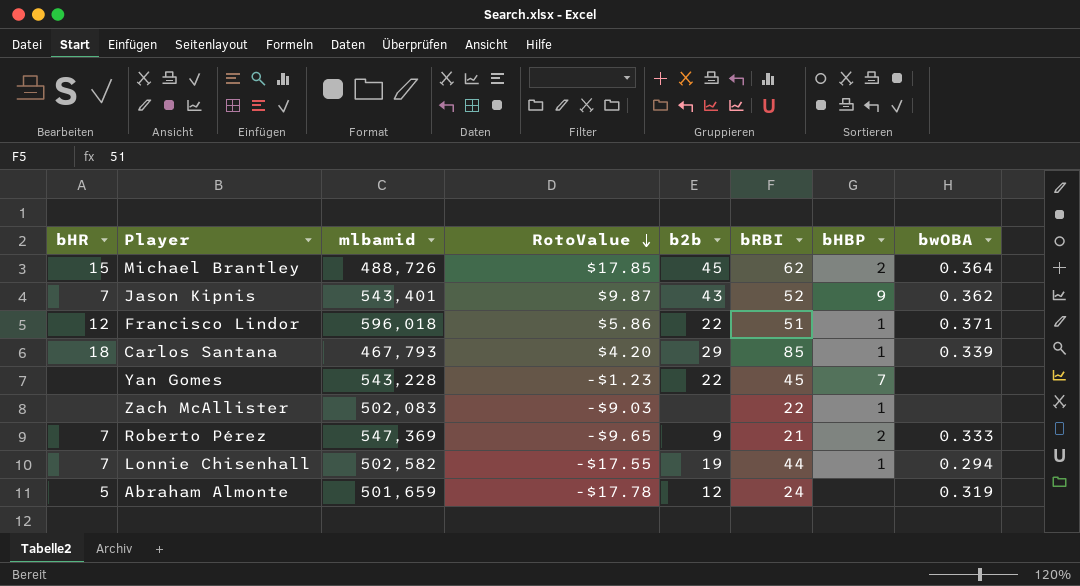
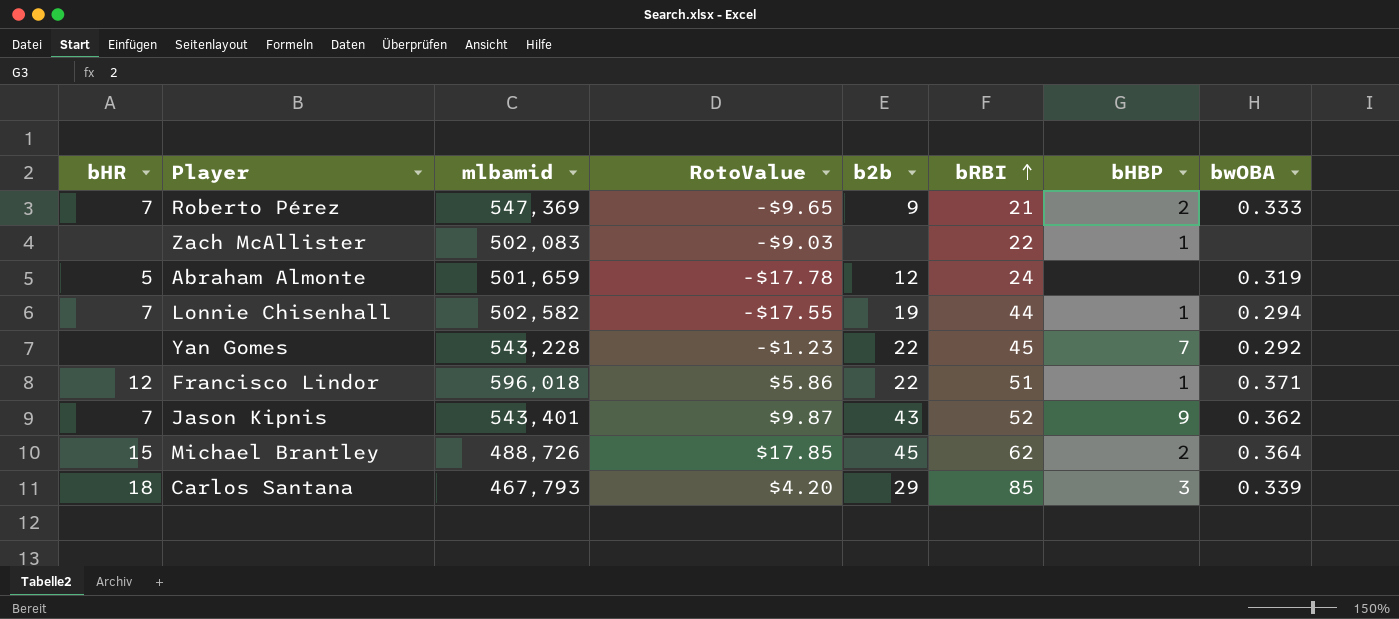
row order: RotoValue descending -> bRBI ascending
Yan Gomes | bwOBA: none -> 0.292
Carlos Santana | bHBP: 1 -> 3

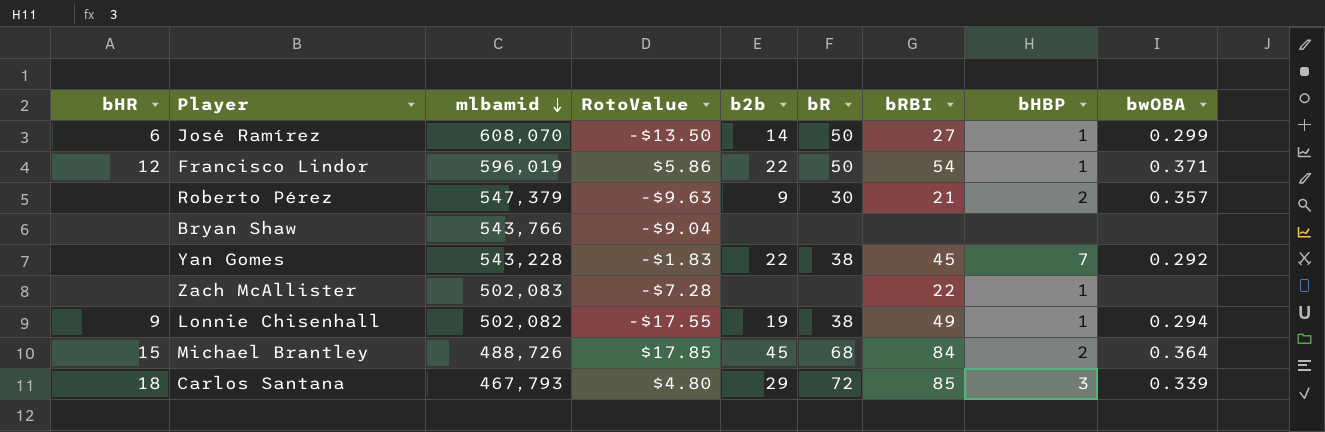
row order: bRBI ascending -> mlbamid descending
column bR | position: none -> 6
row Abraham Almonte: 5 | 501,659 | -$17.78 | 12 | 24 | none | 0.319 -> none
row Jason Kipnis: 7 | 543,401 | $9.87 | 43 | 52 | 9 | 0.362 -> none
row José Ramírez: none -> 6 | 608,070 | -$13.50 | 14 | 50 | 27 | 1 | 0.299
Francisco Lindor | mlbamid: 596,018 -> 596,019
Francisco Lindor | bRBI: 51 -> 54
Roberto Pérez | bHR: 7 -> none
Roberto Pérez | mlbamid: 547,369 -> 547,379
Roberto Pérez | RotoValue: -$9.65 -> -$9.63
Roberto Pérez | bwOBA: 0.333 -> 0.357
row Bryan Shaw: none -> none | 543,766 | -$9.04 | none | none | none | none | none
Yan Gomes | RotoValue: -$1.23 -> -$1.83
Zach McAllister | RotoValue: -$9.03 -> -$7.28
Lonnie Chisenhall | bHR: 7 -> 9
Lonnie Chisenhall | mlbamid: 502,582 -> 502,082
Lonnie Chisenhall | bRBI: 44 -> 49
Michael Brantley | bRBI: 62 -> 84
Carlos Santana | RotoValue: $4.20 -> $4.80

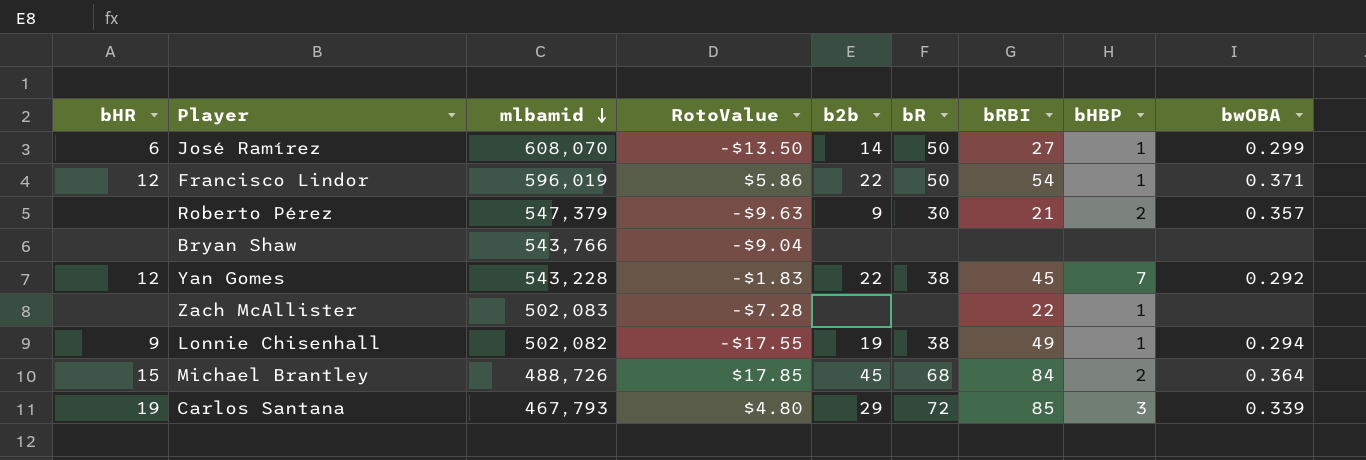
Yan Gomes | bHR: none -> 12
Carlos Santana | bHR: 18 -> 19

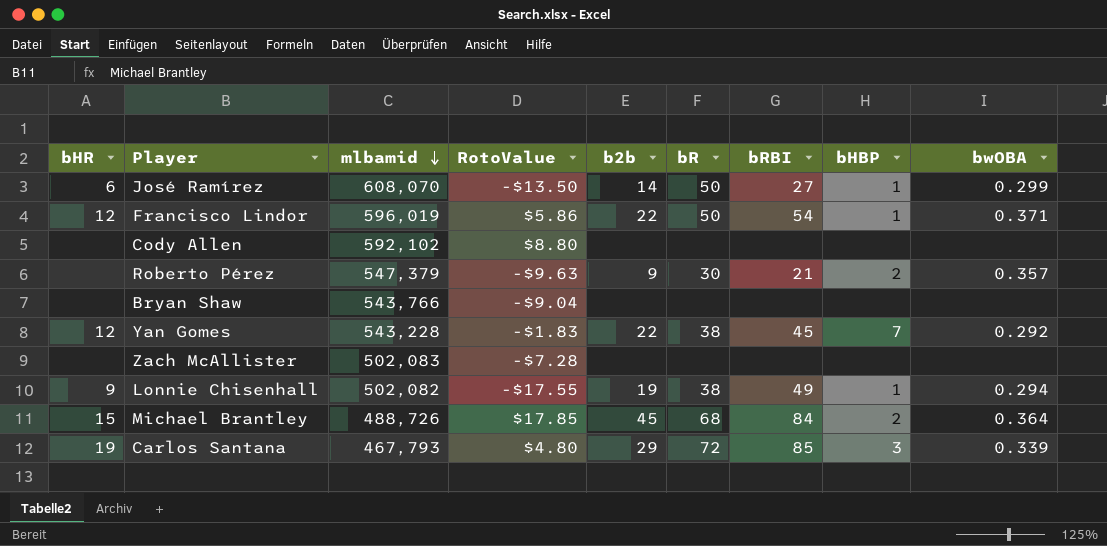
row Cody Allen: none -> none | 592,102 | $8.80 | none | none | none | none | none
Zach McAllister | bRBI: 22 -> none
Zach McAllister | bHBP: 1 -> none

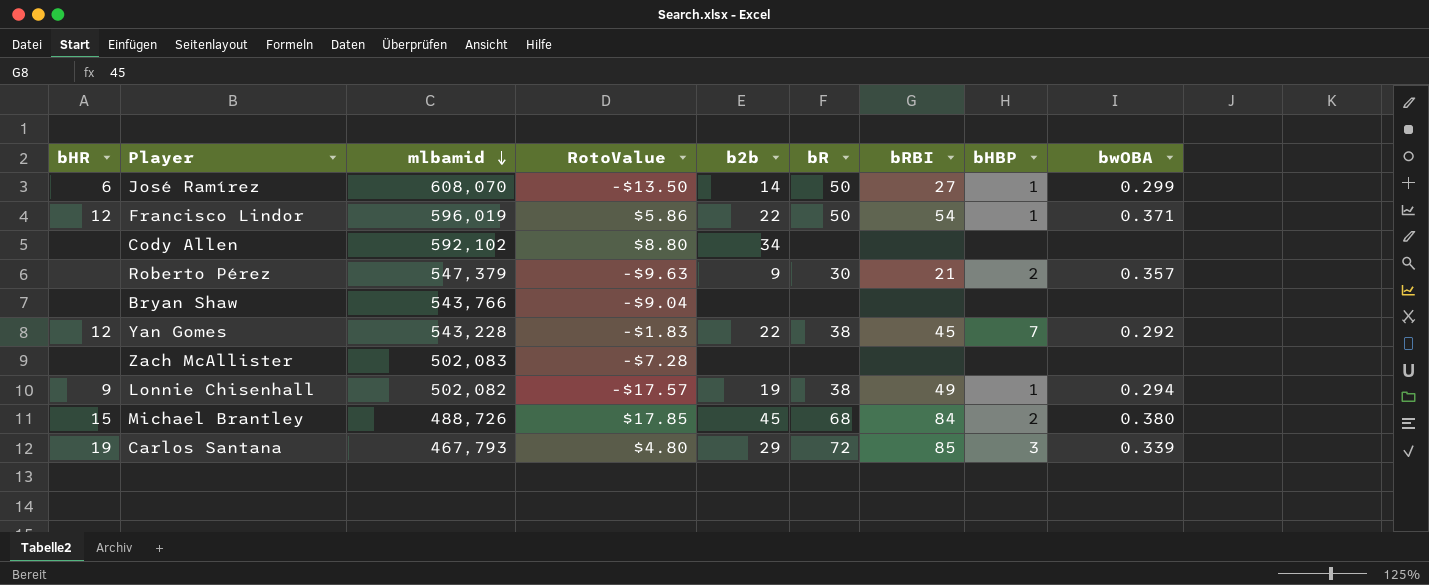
Cody Allen | b2b: none -> 34
Lonnie Chisenhall | RotoValue: -$17.55 -> -$17.57
Michael Brantley | bwOBA: 0.364 -> 0.380

